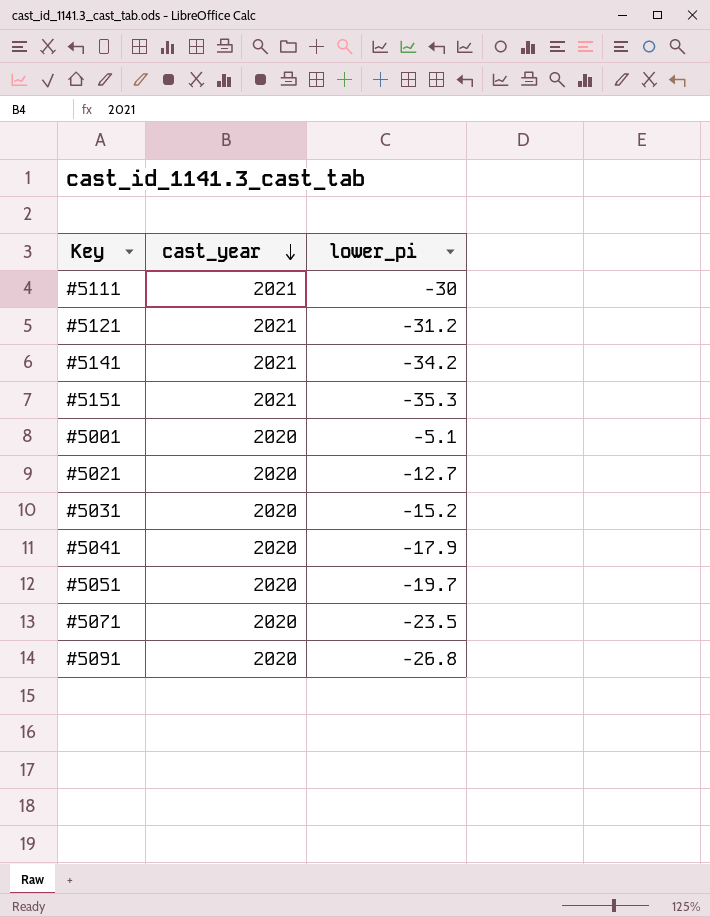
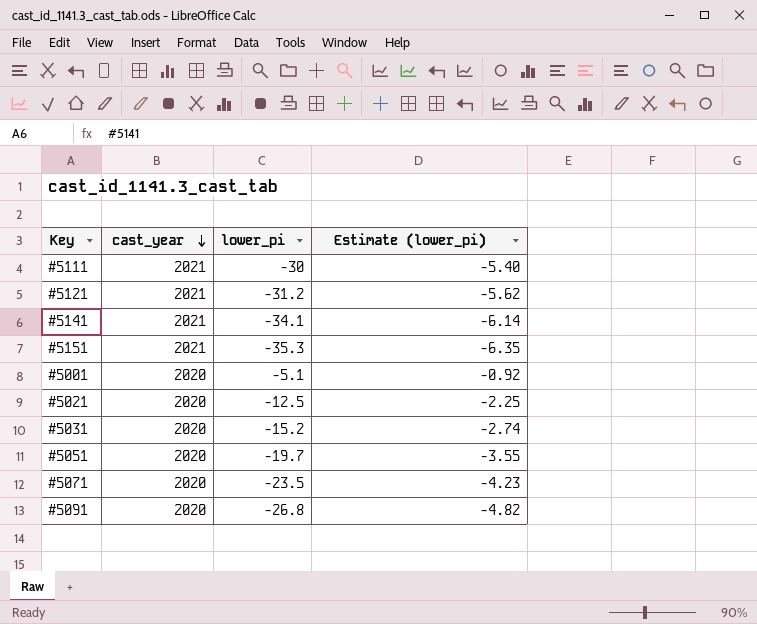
column Estimate (lower_pi) | formula: none -> [lower_pi] * 0.18
row #5041: 2020 | -17.9 -> none
#5141 | lower_pi: -34.2 -> -34.1
#5021 | lower_pi: -12.7 -> -12.5

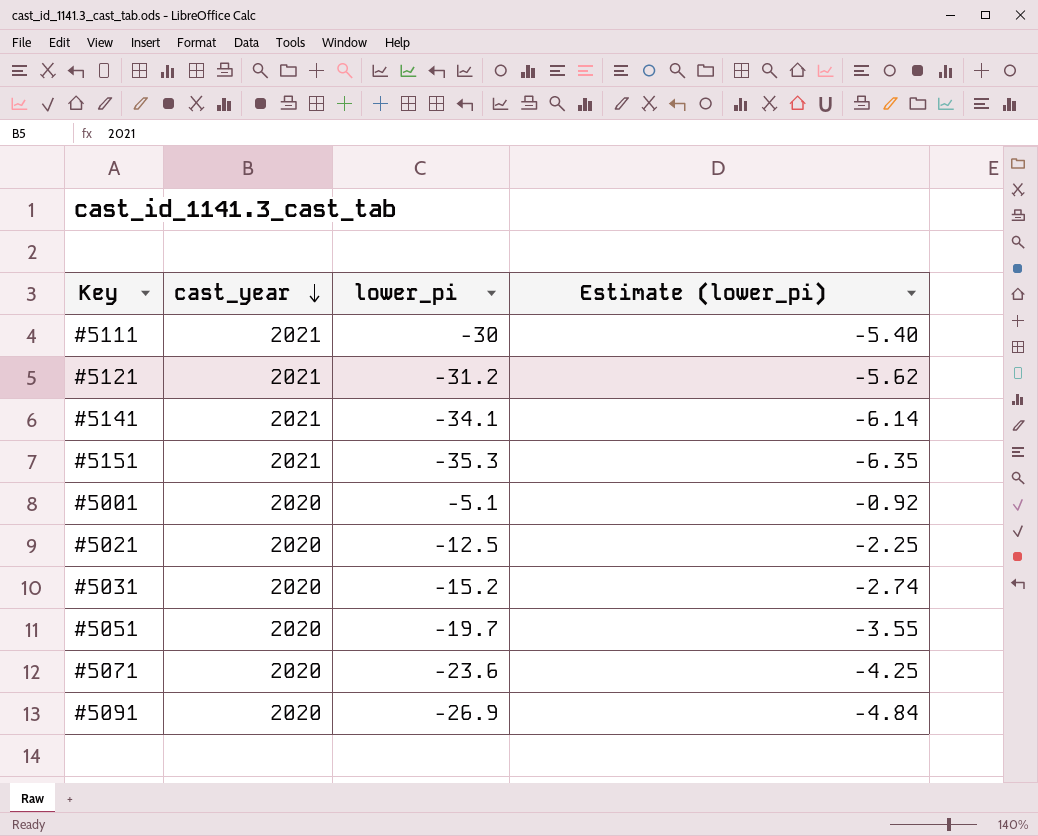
#5071 | lower_pi: -23.5 -> -23.6
#5071 | Estimate (lower_pi): -4.23 -> -4.25
#5091 | lower_pi: -26.8 -> -26.9
#5091 | Estimate (lower_pi): -4.82 -> -4.84

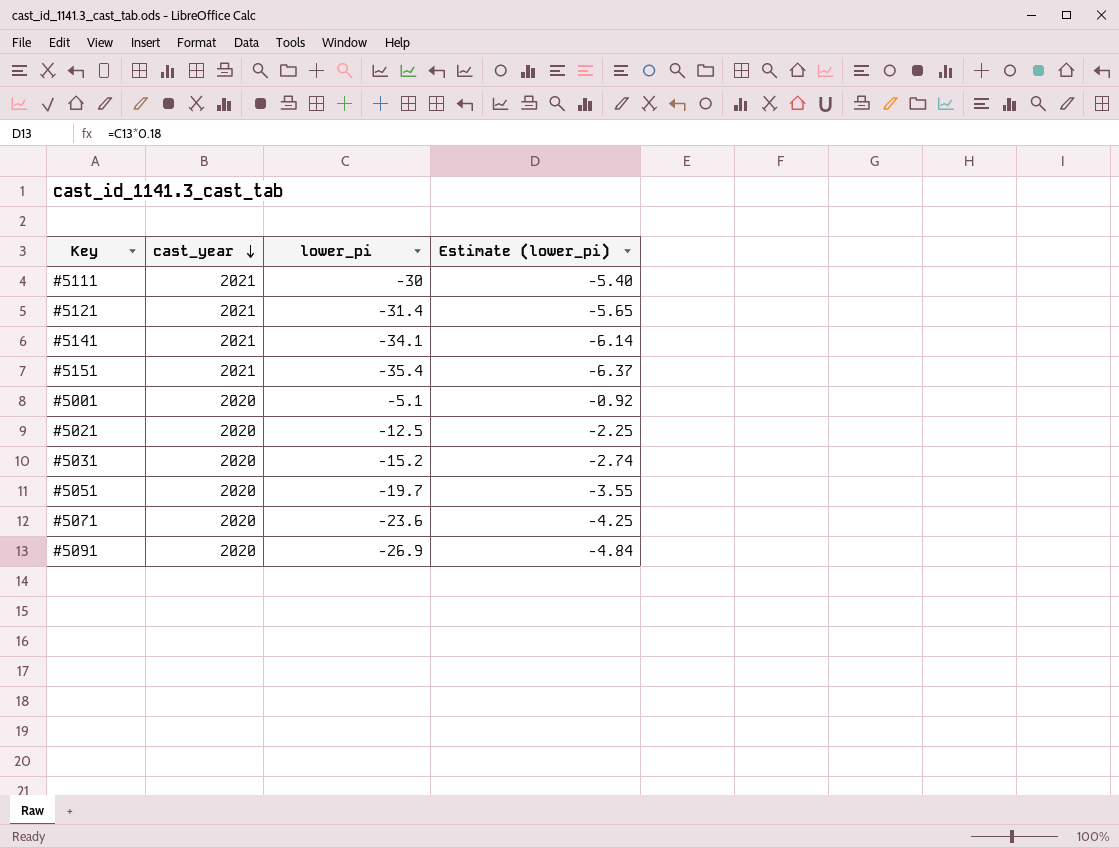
#5121 | lower_pi: -31.2 -> -31.4
#5121 | Estimate (lower_pi): -5.62 -> -5.65
#5151 | lower_pi: -35.3 -> -35.4
#5151 | Estimate (lower_pi): -6.35 -> -6.37

